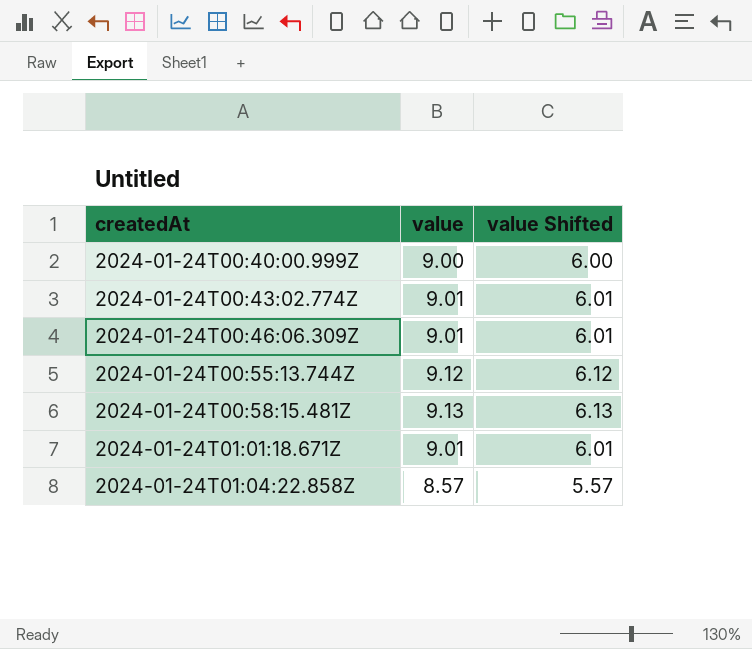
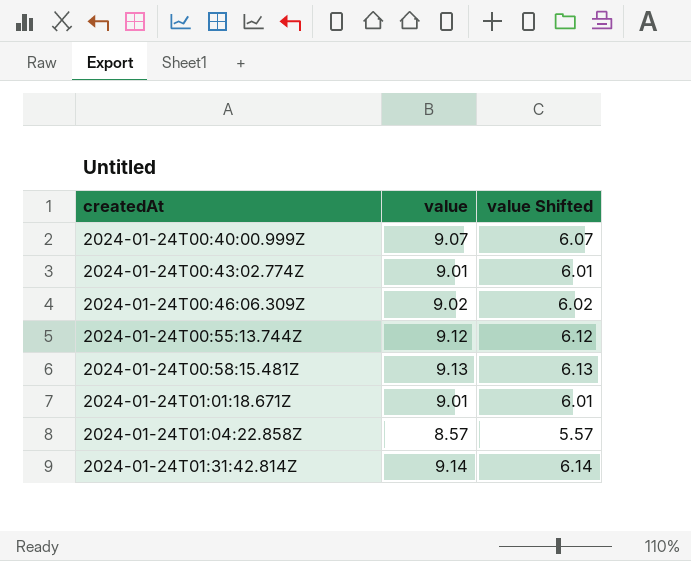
2024-01-24T00:40:00.999Z | value: 9.00 -> 9.07
2024-01-24T00:40:00.999Z | value Shifted: 6.00 -> 6.07
2024-01-24T00:46:06.309Z | value: 9.01 -> 9.02
2024-01-24T00:46:06.309Z | value Shifted: 6.01 -> 6.02
row 2024-01-24T01:31:42.814Z: none -> 9.14 | 6.14

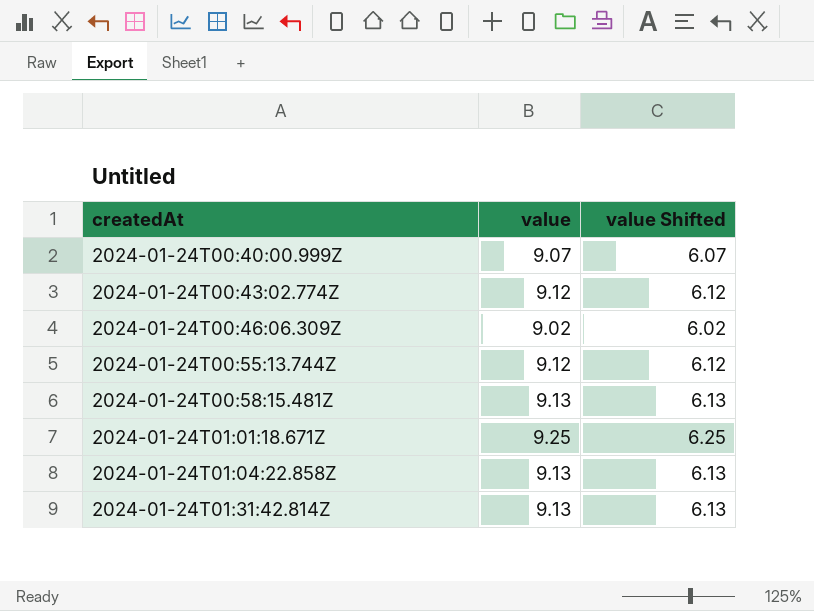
2024-01-24T00:43:02.774Z | value: 9.01 -> 9.12
2024-01-24T00:43:02.774Z | value Shifted: 6.01 -> 6.12
2024-01-24T01:01:18.671Z | value: 9.01 -> 9.25
2024-01-24T01:01:18.671Z | value Shifted: 6.01 -> 6.25
2024-01-24T01:04:22.858Z | value: 8.57 -> 9.13
2024-01-24T01:04:22.858Z | value Shifted: 5.57 -> 6.13
2024-01-24T01:31:42.814Z | value: 9.14 -> 9.13
2024-01-24T01:31:42.814Z | value Shifted: 6.14 -> 6.13

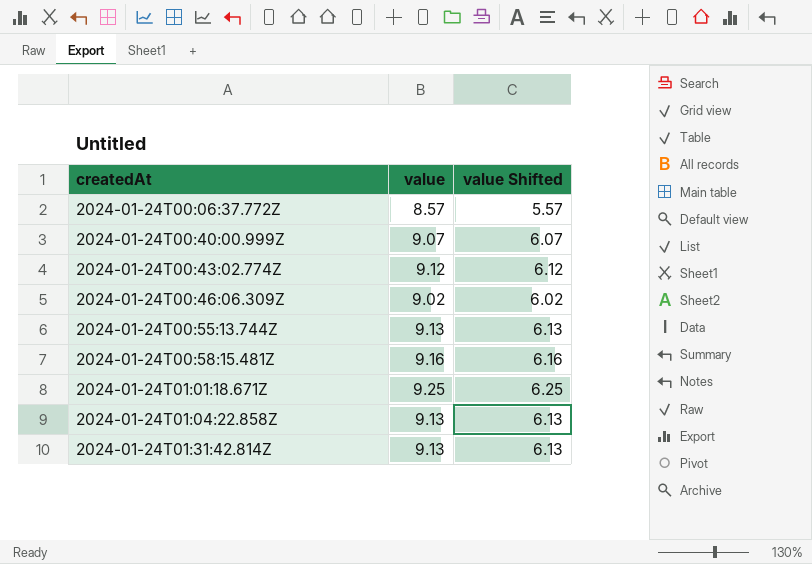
row 2024-01-24T00:06:37.772Z: none -> 8.57 | 5.57
2024-01-24T00:55:13.744Z | value: 9.12 -> 9.13
2024-01-24T00:55:13.744Z | value Shifted: 6.12 -> 6.13
2024-01-24T00:58:15.481Z | value: 9.13 -> 9.16
2024-01-24T00:58:15.481Z | value Shifted: 6.13 -> 6.16

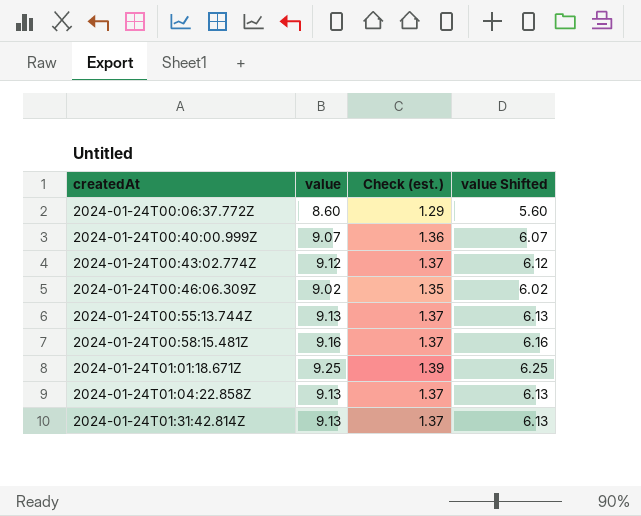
column Check (est.) | formula: none -> [value] * 0.15
2024-01-24T00:06:37.772Z | value: 8.57 -> 8.60
2024-01-24T00:06:37.772Z | value Shifted: 5.57 -> 5.60

